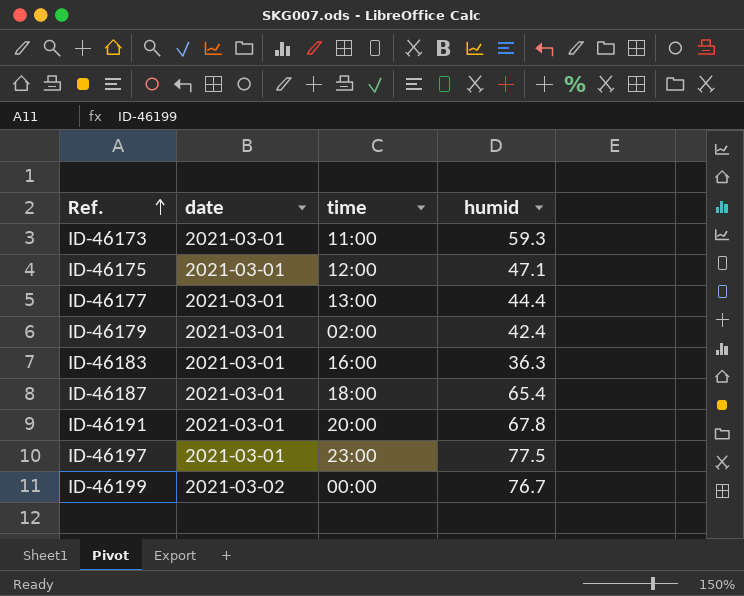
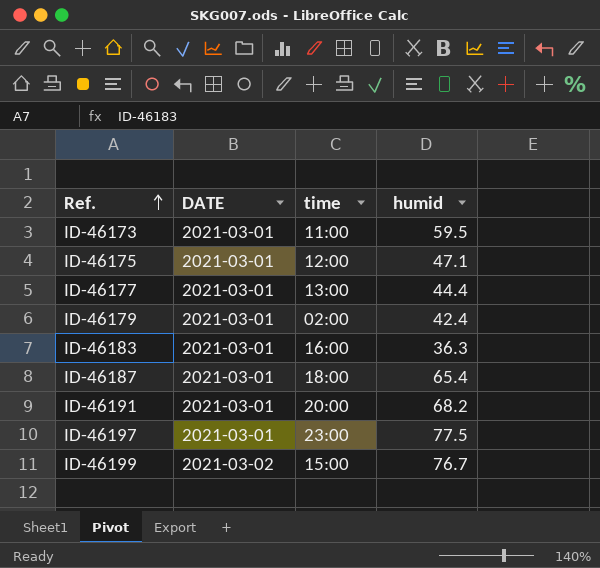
column name: date -> DATE
ID-46173 | humid: 59.3 -> 59.5
ID-46191 | humid: 67.8 -> 68.2
ID-46199 | time: 00:00 -> 15:00

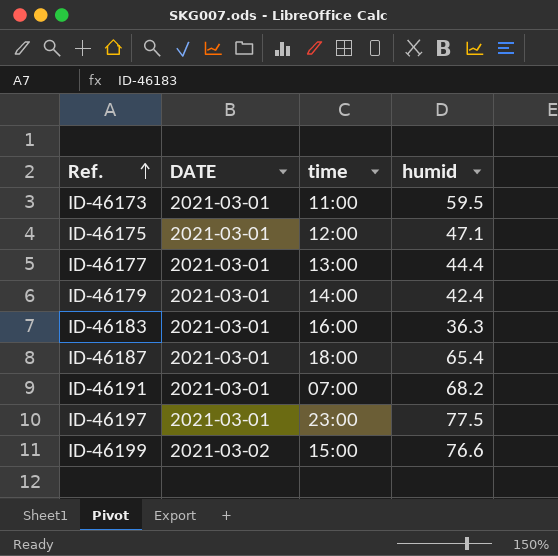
ID-46179 | time: 02:00 -> 14:00
ID-46191 | time: 20:00 -> 07:00
ID-46199 | humid: 76.7 -> 76.6

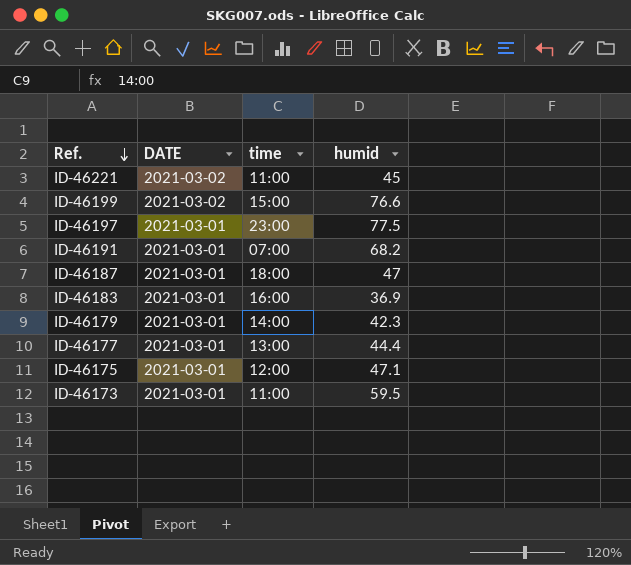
row order: Ref. ascending -> Ref. descending
row ID-46221: none -> 2021-03-02 | 11:00 | 45
ID-46187 | humid: 65.4 -> 47
ID-46183 | humid: 36.3 -> 36.9
ID-46179 | humid: 42.4 -> 42.3

